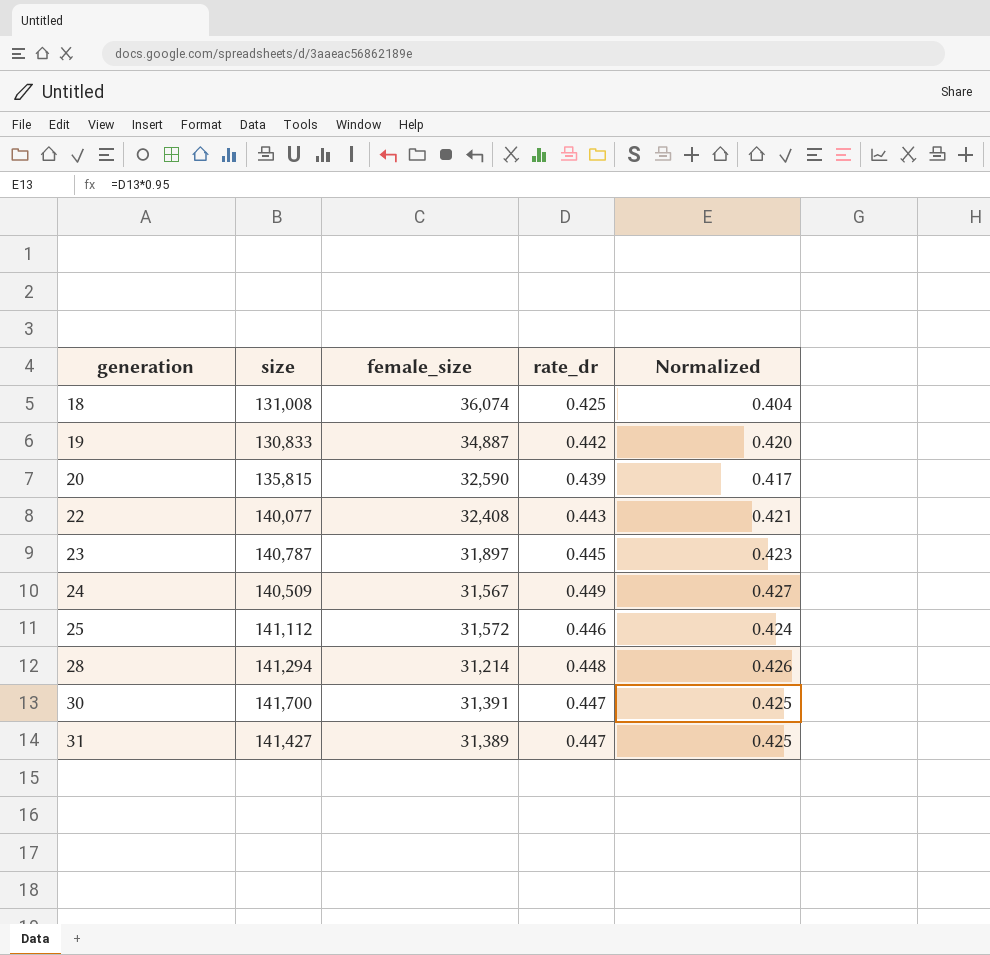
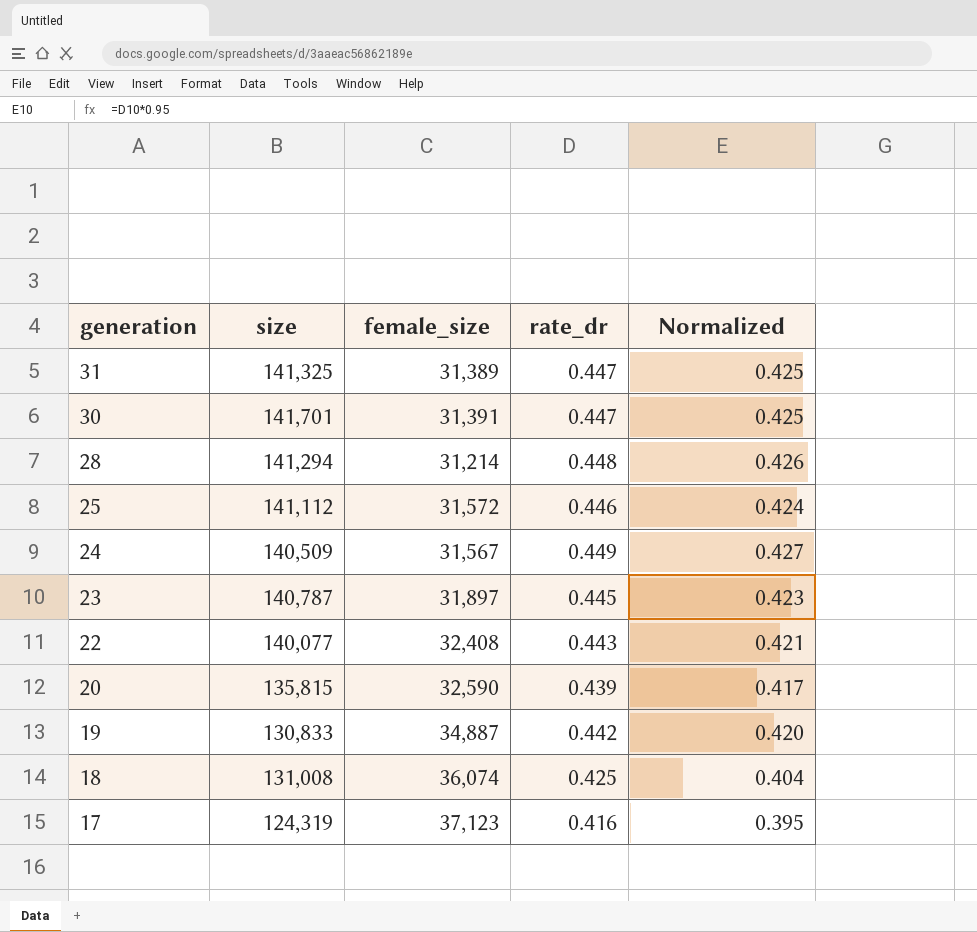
row order: generation ascending -> generation descending
31 | size: 141,427 -> 141,325
30 | size: 141,700 -> 141,701
row 17: none -> 124,319 | 37,123 | 0.416 | 0.395

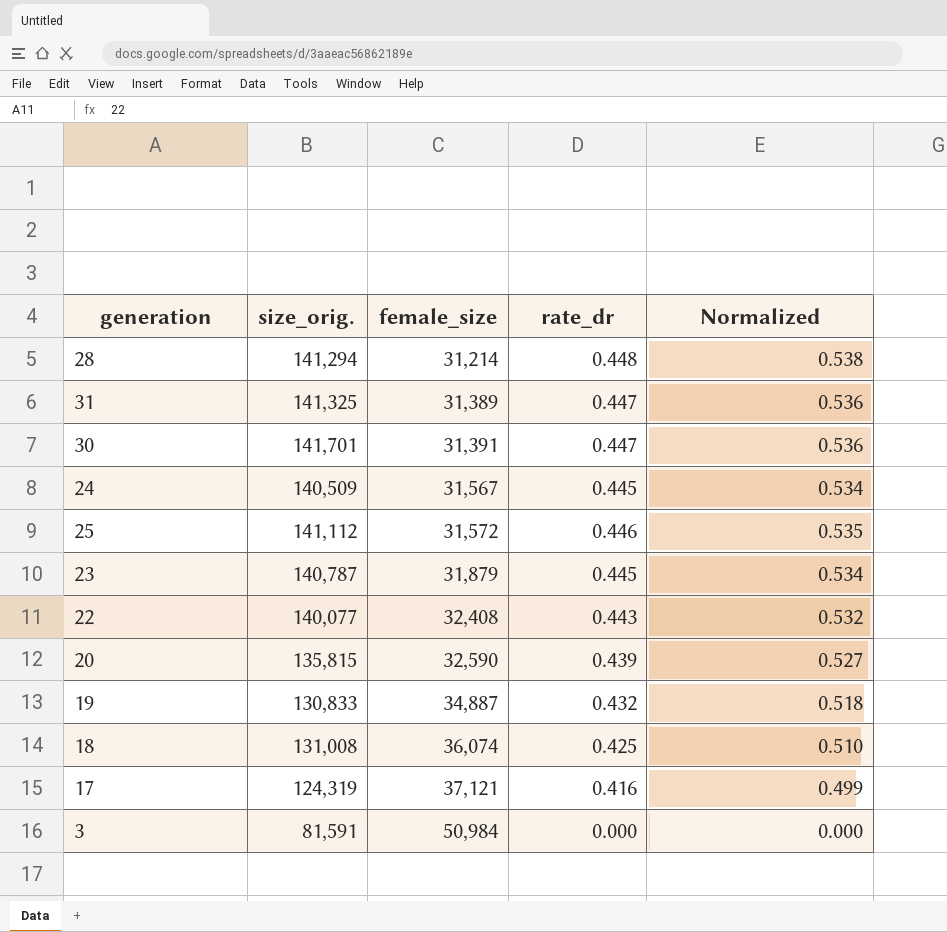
row order: generation descending -> female_size ascending
column name: size -> size_orig.
column Normalized | formula: [rate_dr] * 0.95 -> [rate_dr] * 1.2
24 | rate_dr: 0.449 -> 0.445
23 | female_size: 31,897 -> 31,879
19 | rate_dr: 0.442 -> 0.432
17 | female_size: 37,123 -> 37,121
row 3: none -> 81,591 | 50,984 | 0.000 | 0.000

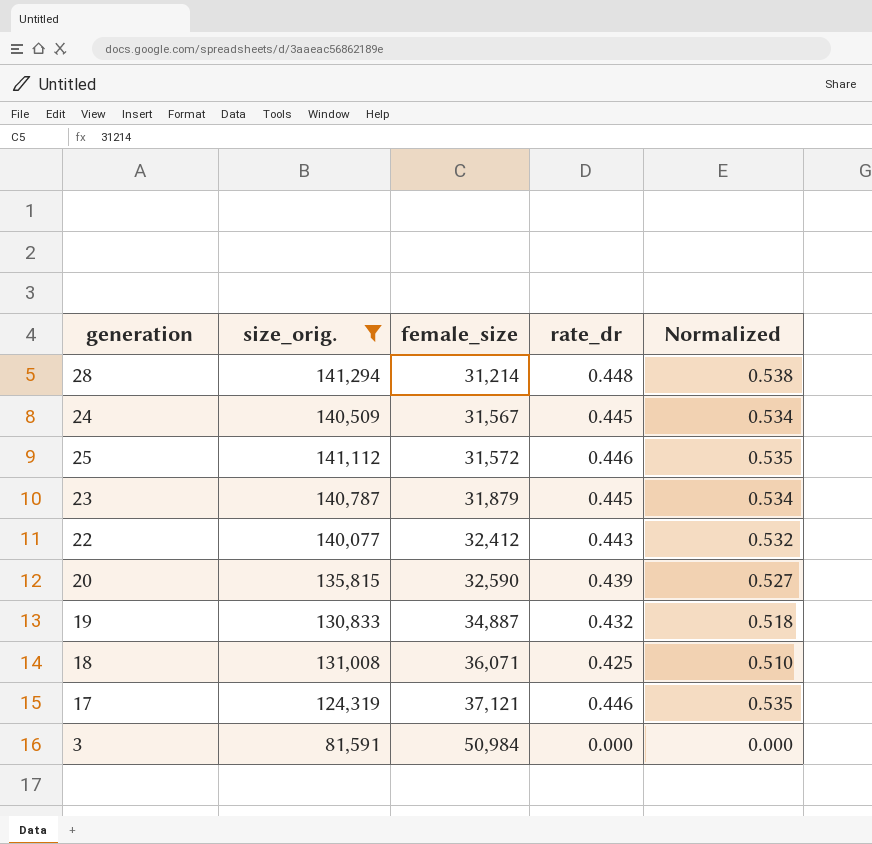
filter: none -> size_orig. <= 141,294
22 | female_size: 32,408 -> 32,412
18 | female_size: 36,074 -> 36,071
17 | rate_dr: 0.416 -> 0.446
17 | Normalized: 0.499 -> 0.535

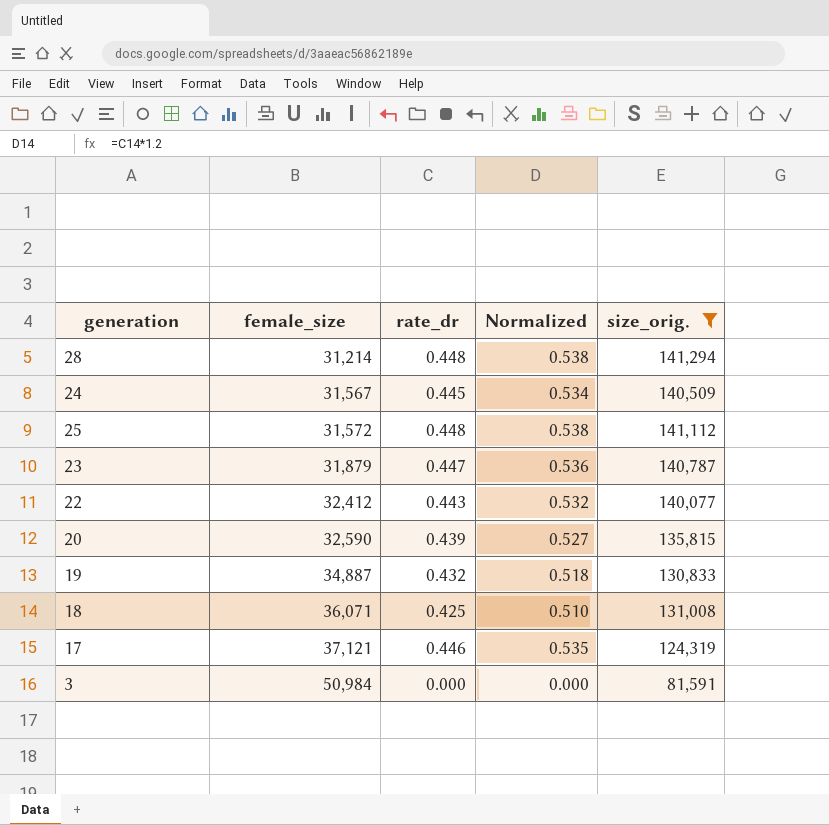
column size_orig. | position: 2 -> 5
25 | rate_dr: 0.446 -> 0.448
25 | Normalized: 0.535 -> 0.538
23 | rate_dr: 0.445 -> 0.447
23 | Normalized: 0.534 -> 0.536

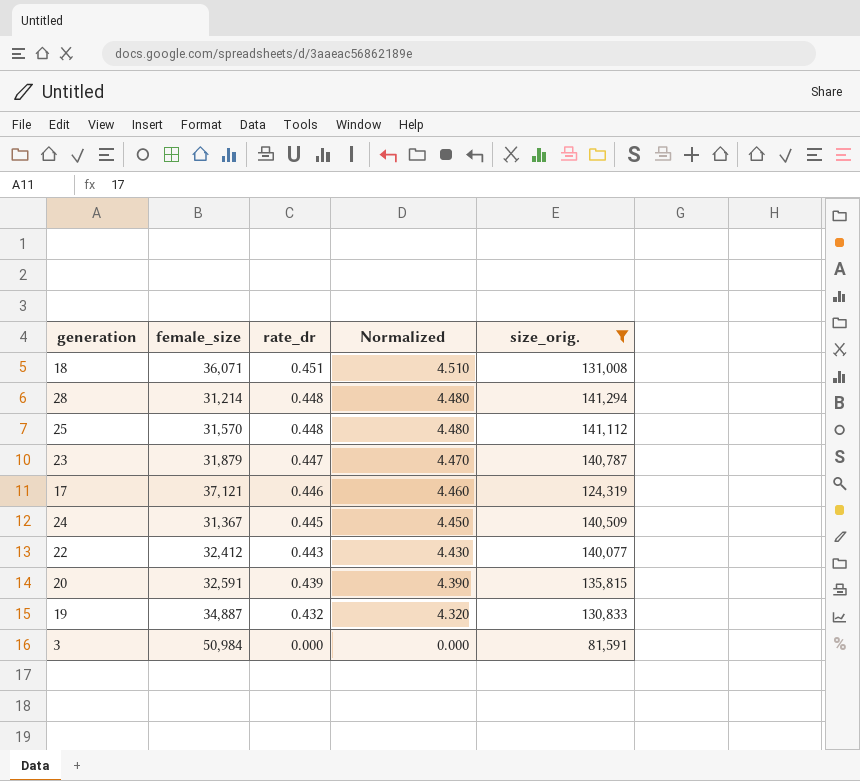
row order: female_size ascending -> rate_dr descending
column Normalized | formula: [rate_dr] * 1.2 -> [rate_dr] * 10
18 | rate_dr: 0.425 -> 0.451
25 | female_size: 31,572 -> 31,570
24 | female_size: 31,567 -> 31,367
20 | female_size: 32,590 -> 32,591

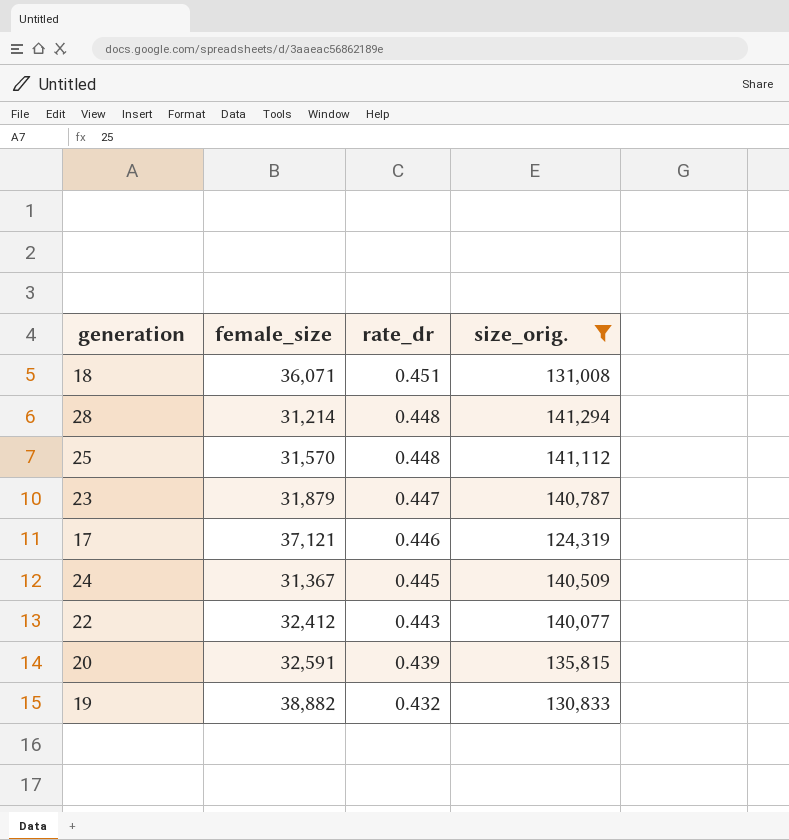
column Normalized | formula: [rate_dr] * 10 -> none
row 3: 50,984 | 0.000 | 0.000 | 81,591 -> none
19 | female_size: 34,887 -> 38,882

